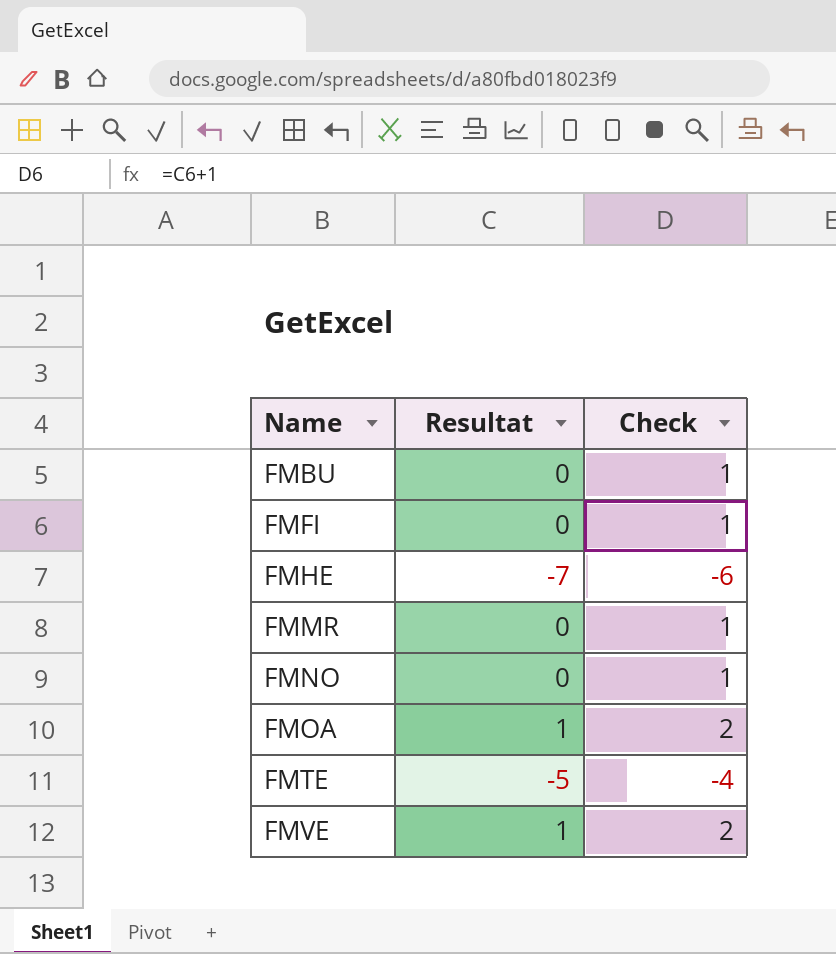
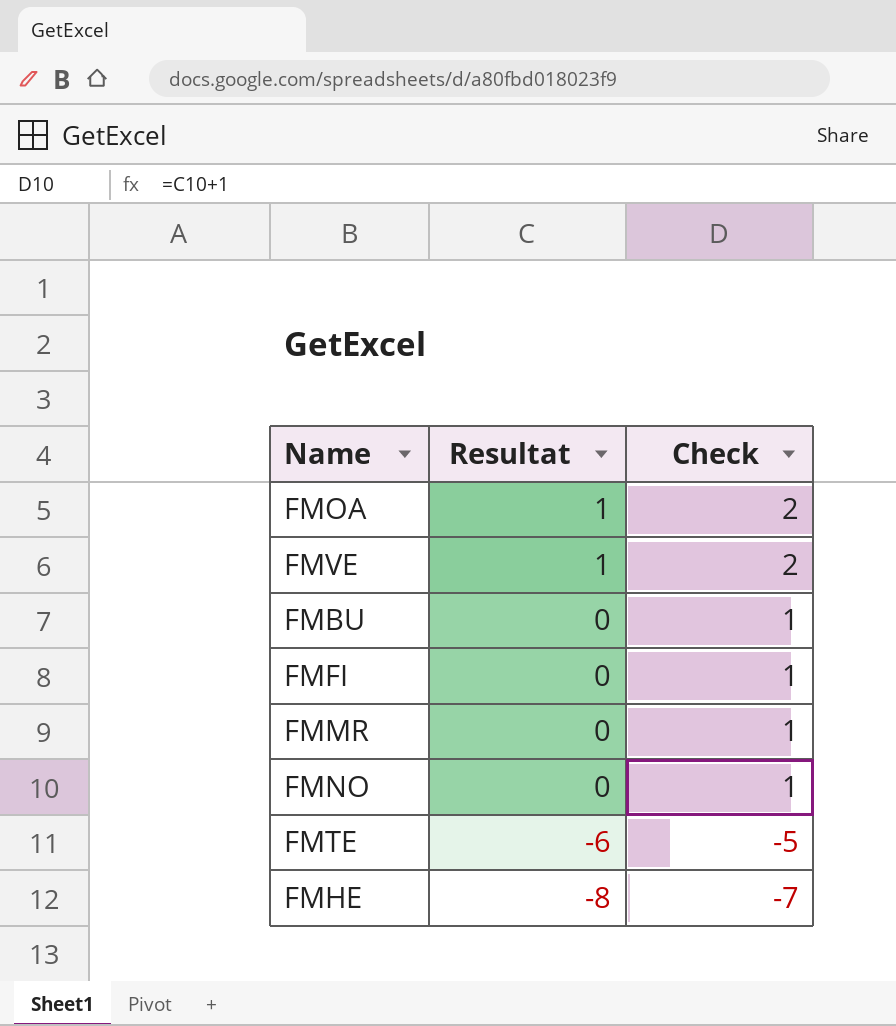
row order: Name ascending -> Resultat descending
FMTE | Resultat: -5 -> -6
FMTE | Check: -4 -> -5
FMHE | Resultat: -7 -> -8
FMHE | Check: -6 -> -7

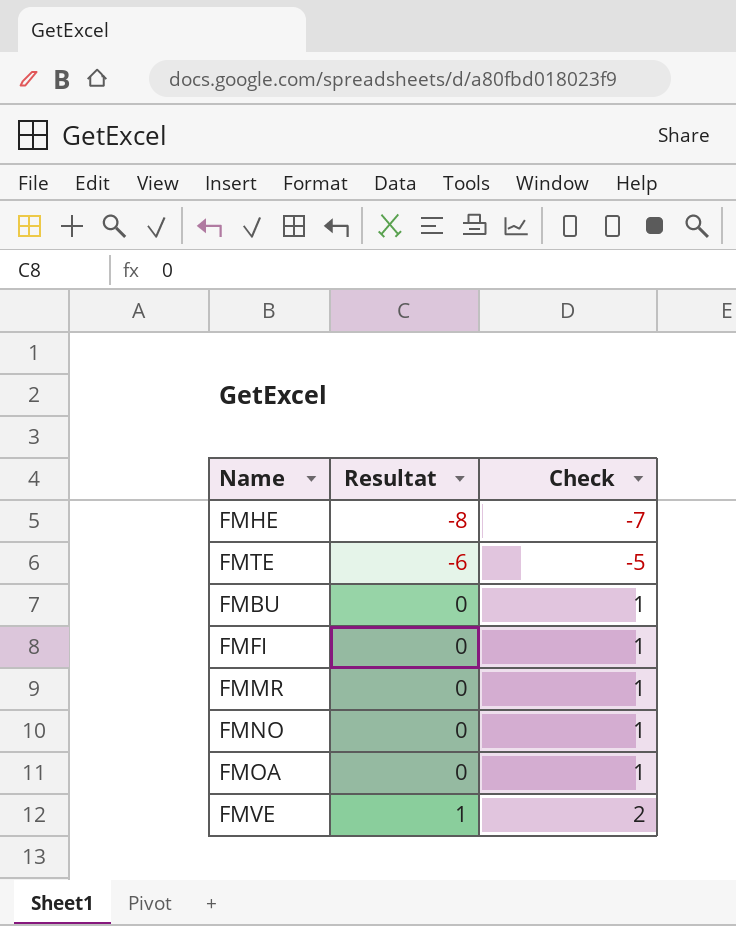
row order: Resultat descending -> Resultat ascending
FMOA | Resultat: 1 -> 0
FMOA | Check: 2 -> 1

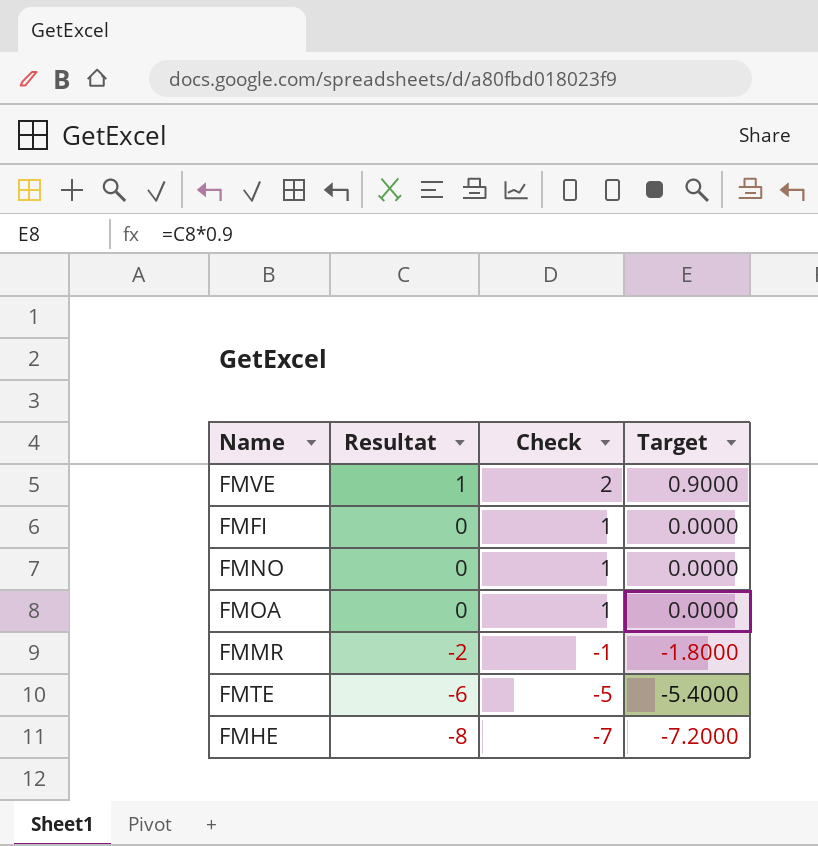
row order: Resultat ascending -> Resultat descending
column Target | formula: none -> [Resultat] * 0.9
row FMBU: 0 | 1 -> none
FMMR | Resultat: 0 -> -2
FMMR | Check: 1 -> -1

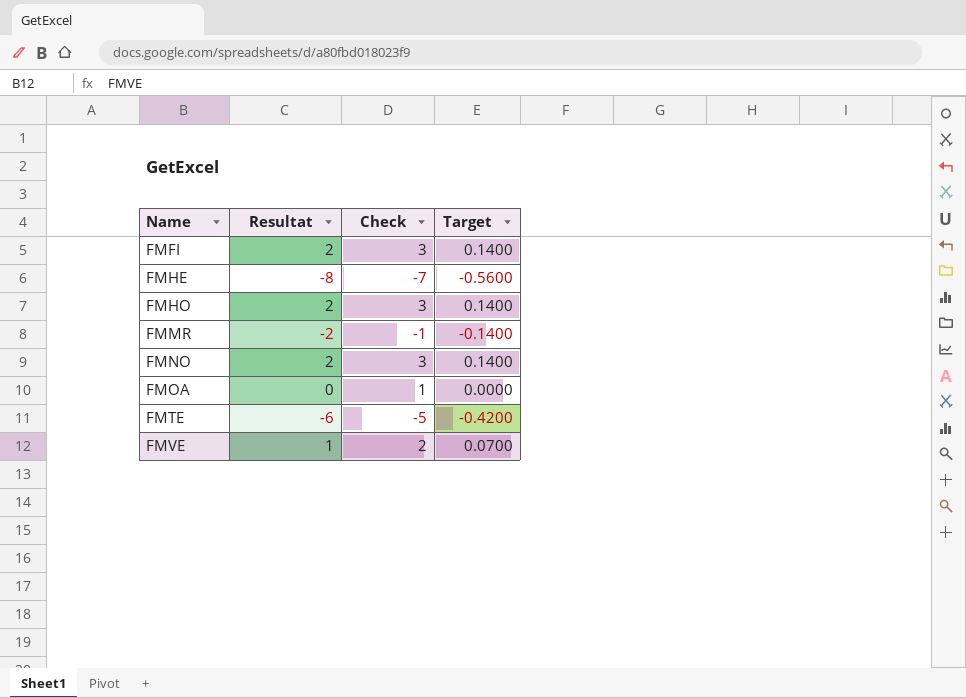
row order: Resultat descending -> Name ascending
column Target | formula: [Resultat] * 0.9 -> [Resultat] * 0.07
FMFI | Resultat: 0 -> 2
FMFI | Check: 1 -> 3
row FMHO: none -> 2 | 3 | 0.1400
FMNO | Resultat: 0 -> 2
FMNO | Check: 1 -> 3

